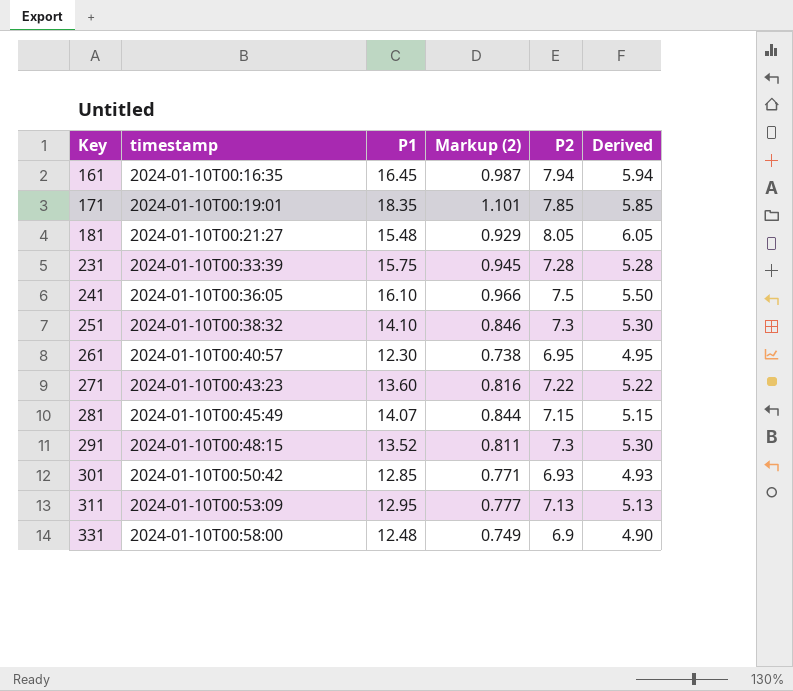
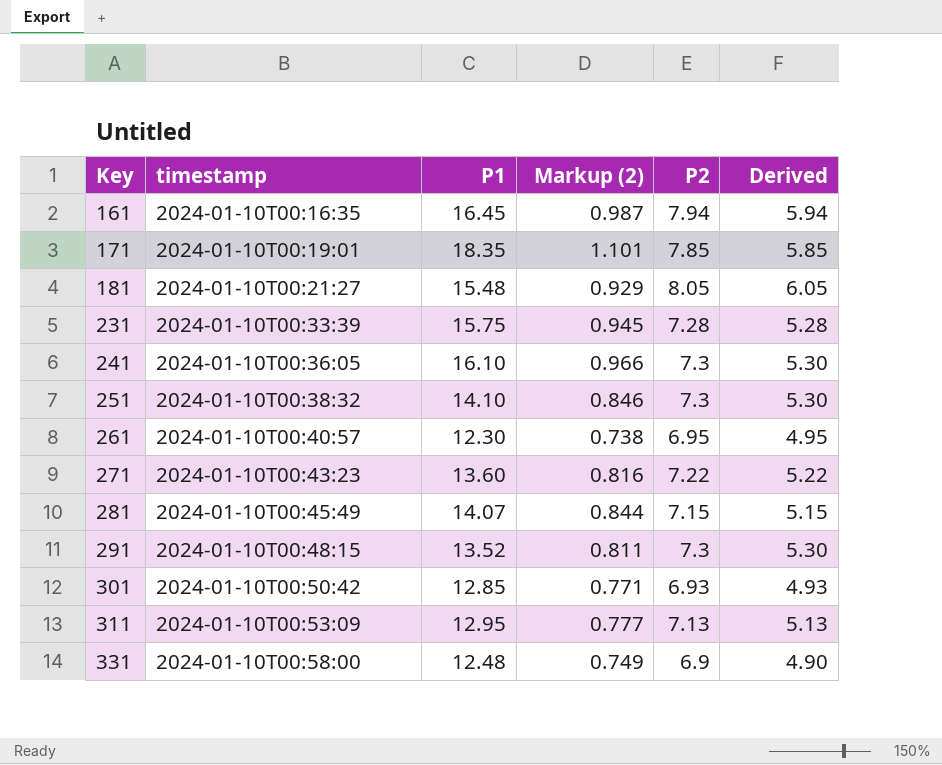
241 | P2: 7.5 -> 7.3
241 | Derived: 5.50 -> 5.30

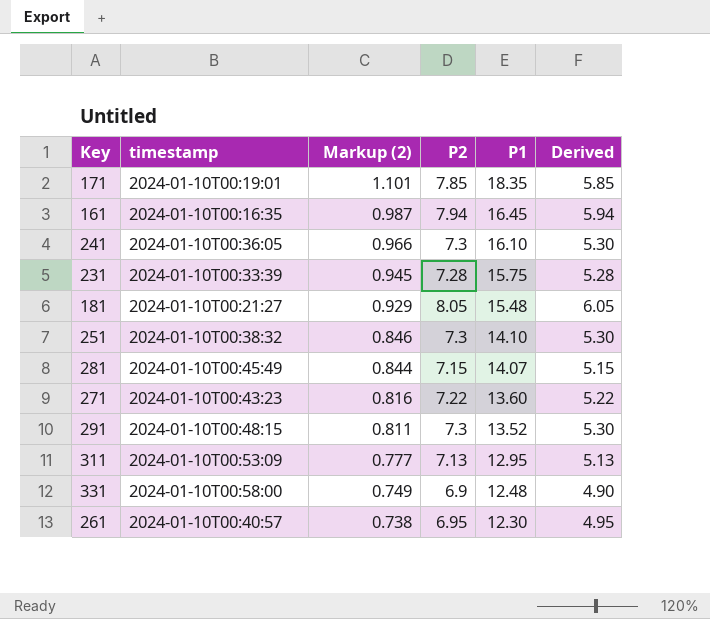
row order: Key ascending -> Markup (2) descending
column P1 | position: 3 -> 5
row 301: 2024-01-10T00:50:42 | 12.85 | 0.771 | 6.93 | 4.93 -> none

